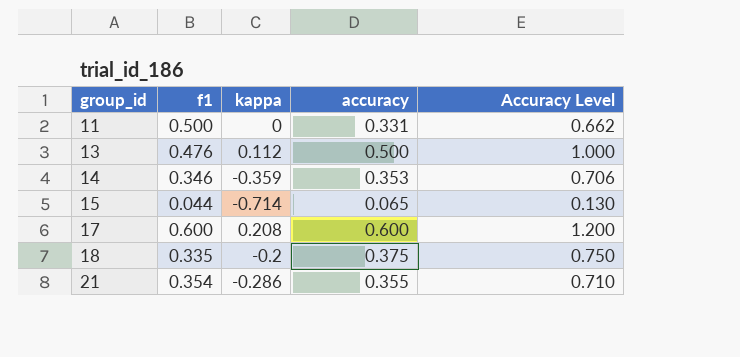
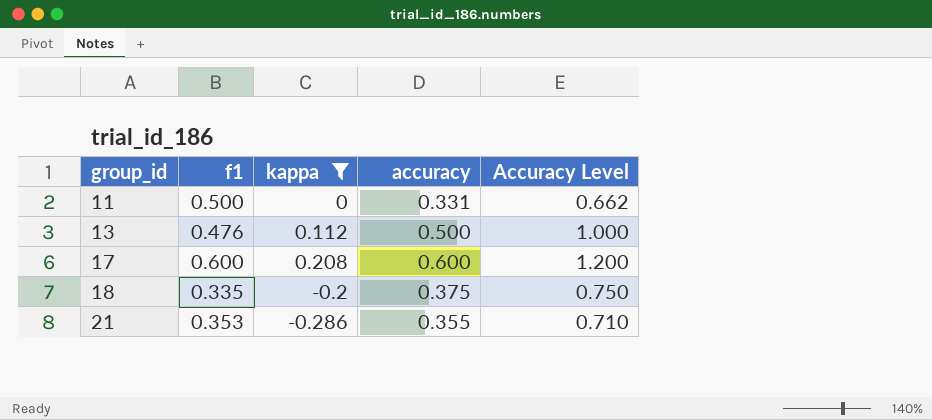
filter: none -> kappa >= -0.286
21 | f1: 0.354 -> 0.353

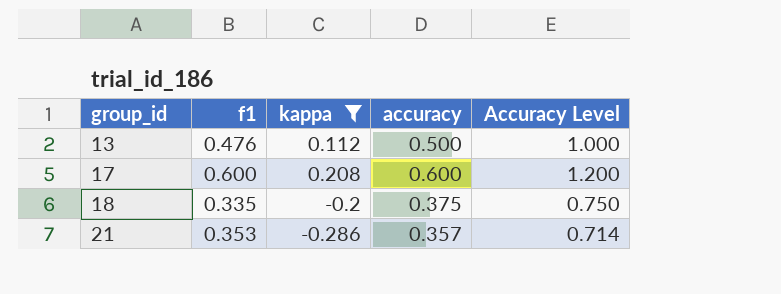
row 11: 0.500 | 0 | 0.331 | 0.662 -> none
21 | accuracy: 0.355 -> 0.357
21 | Accuracy Level: 0.710 -> 0.714

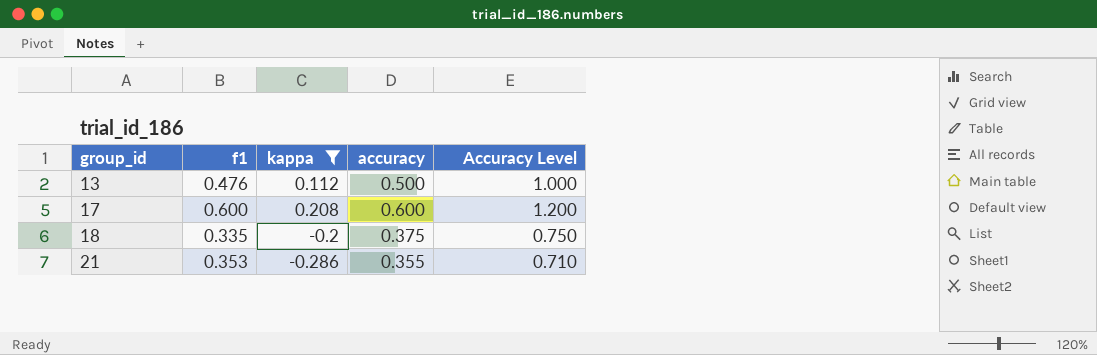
21 | accuracy: 0.357 -> 0.355
21 | Accuracy Level: 0.714 -> 0.710

